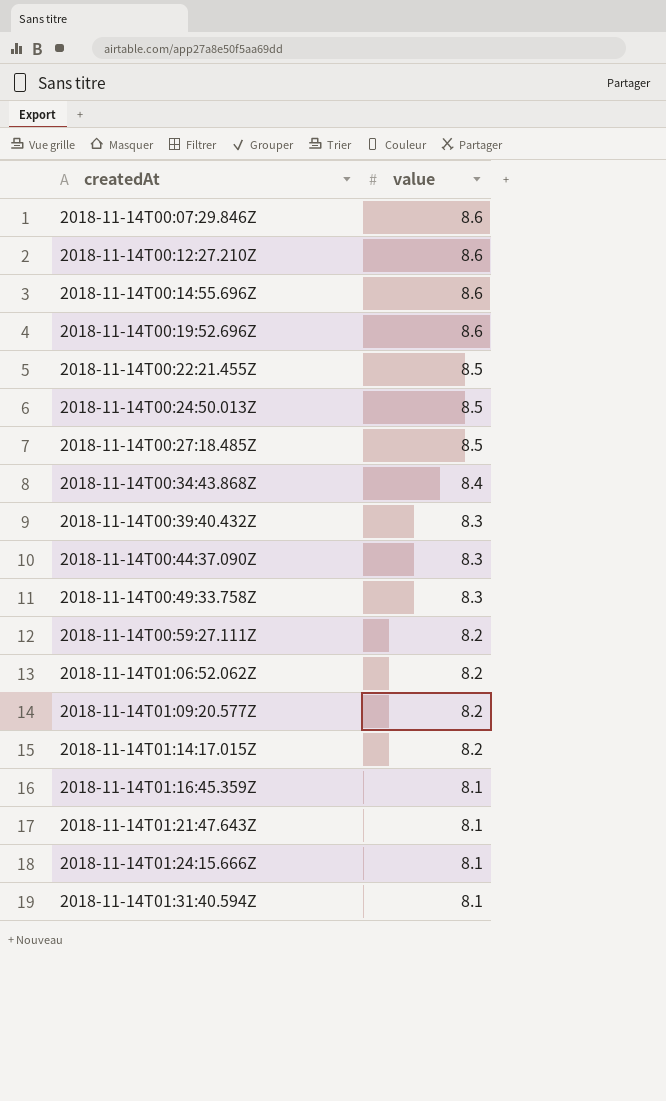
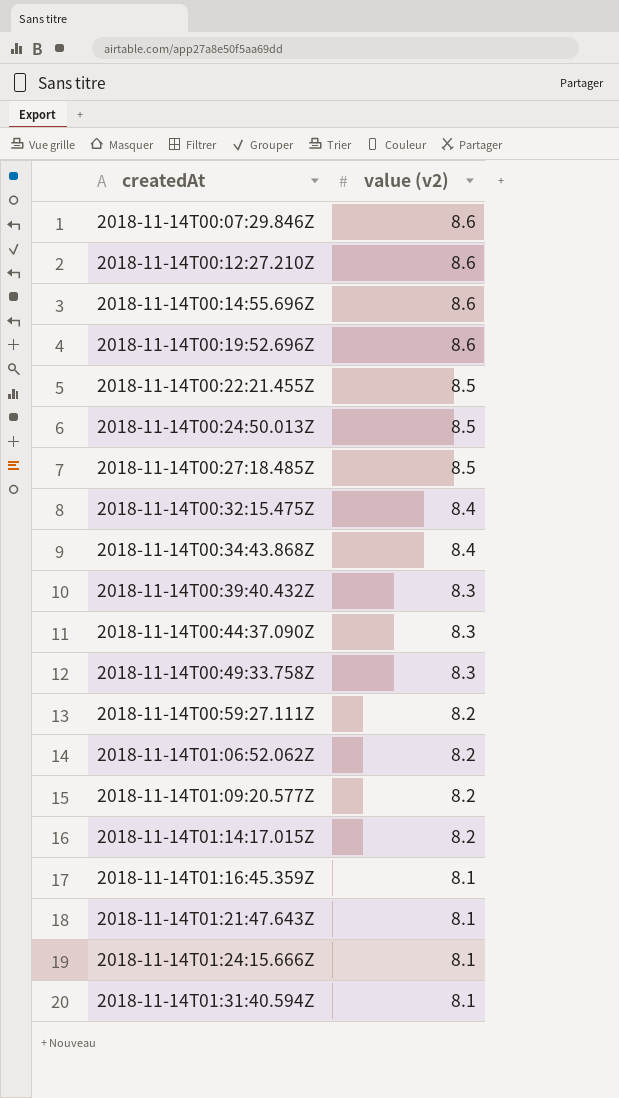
column name: value -> value (v2)
row 2018-11-14T00:32:15.475Z: none -> 8.4

